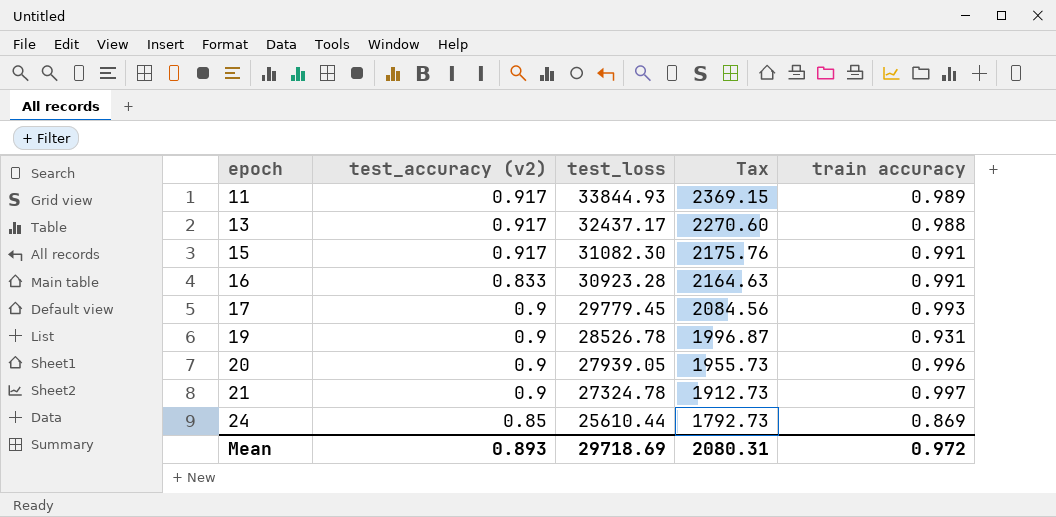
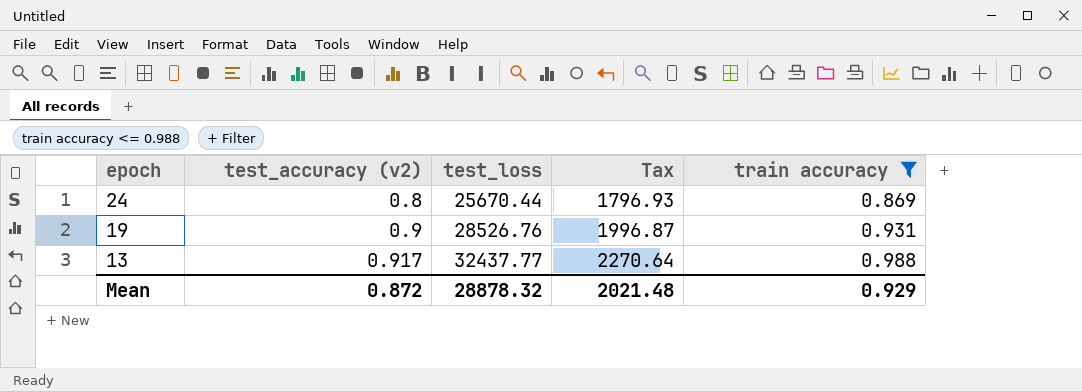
filter: none -> train accuracy <= 0.988
row order: epoch ascending -> epoch descending
24 | test_accuracy (v2): 0.85 -> 0.8
24 | test_loss: 25610.44 -> 25670.44
24 | Tax: 1792.73 -> 1796.93
19 | test_loss: 28526.78 -> 28526.76
13 | test_loss: 32437.17 -> 32437.77
13 | Tax: 2270.60 -> 2270.64
Mean | test_accuracy (v2): 0.893 -> 0.872
Mean | test_loss: 29718.69 -> 28878.32
Mean | Tax: 2080.31 -> 2021.48
Mean | train accuracy: 0.972 -> 0.929

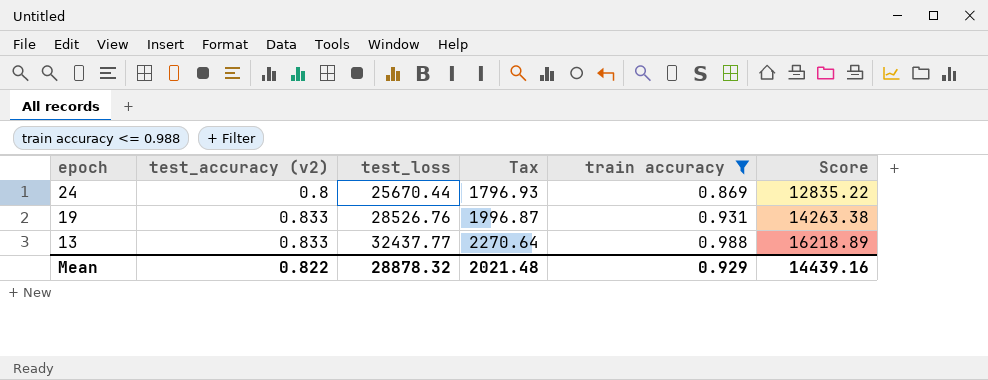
column Score | formula: none -> [test_loss] * 0.5
19 | test_accuracy (v2): 0.9 -> 0.833
13 | test_accuracy (v2): 0.917 -> 0.833
Mean | test_accuracy (v2): 0.872 -> 0.822

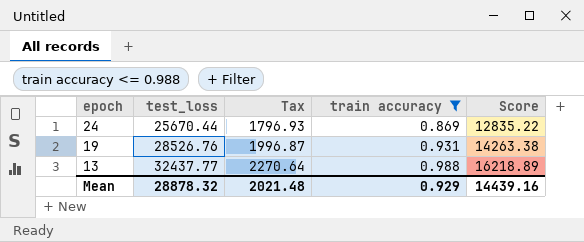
column test_accuracy (v2) | position: 2 -> none

